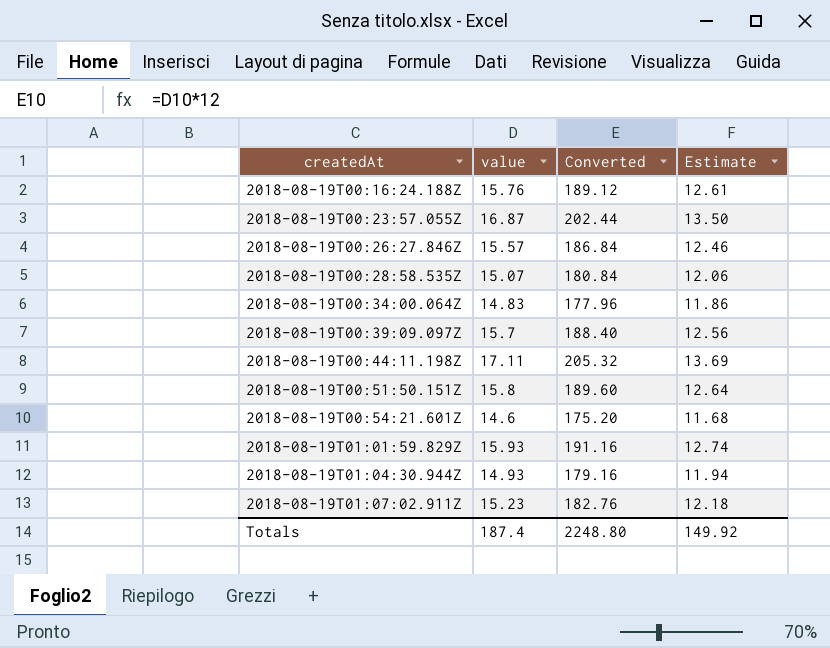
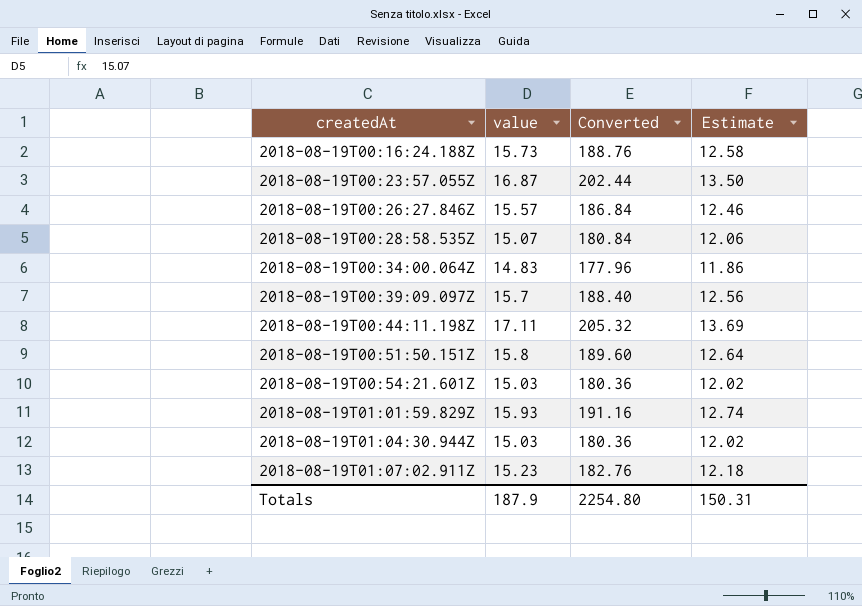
2018-08-19T00:16:24.188Z | value: 15.76 -> 15.73
2018-08-19T00:16:24.188Z | Converted: 189.12 -> 188.76
2018-08-19T00:16:24.188Z | Estimate: 12.61 -> 12.58
2018-08-19T00:54:21.601Z | value: 14.6 -> 15.03
2018-08-19T00:54:21.601Z | Converted: 175.20 -> 180.36
2018-08-19T00:54:21.601Z | Estimate: 11.68 -> 12.02
2018-08-19T01:04:30.944Z | value: 14.93 -> 15.03
2018-08-19T01:04:30.944Z | Converted: 179.16 -> 180.36
2018-08-19T01:04:30.944Z | Estimate: 11.94 -> 12.02
Totals | value: 187.4 -> 187.9
Totals | Converted: 2248.80 -> 2254.80
Totals | Estimate: 149.92 -> 150.31

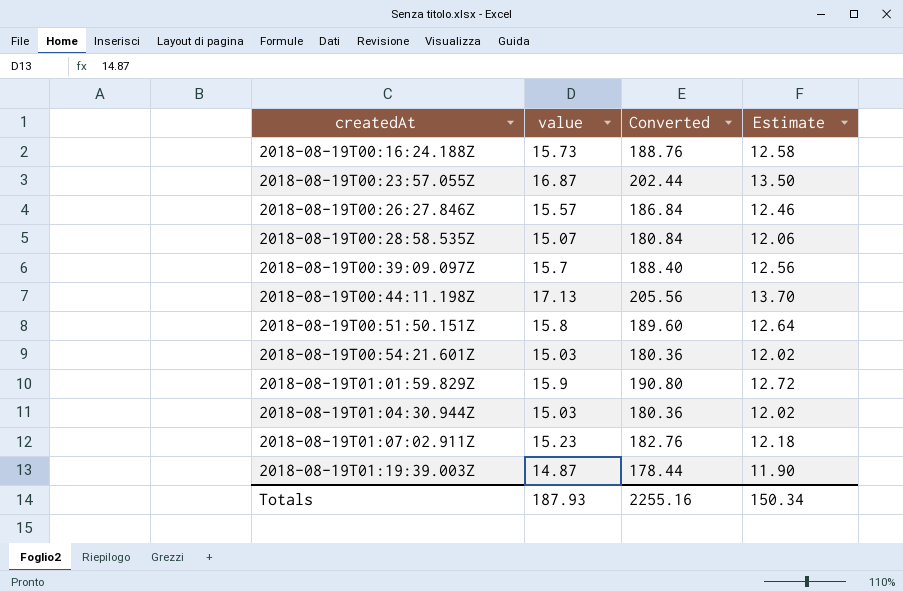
row 2018-08-19T00:34:00.064Z: 14.83 | 177.96 | 11.86 -> none
2018-08-19T00:44:11.198Z | value: 17.11 -> 17.13
2018-08-19T00:44:11.198Z | Converted: 205.32 -> 205.56
2018-08-19T00:44:11.198Z | Estimate: 13.69 -> 13.70
2018-08-19T01:01:59.829Z | value: 15.93 -> 15.9
2018-08-19T01:01:59.829Z | Converted: 191.16 -> 190.80
2018-08-19T01:01:59.829Z | Estimate: 12.74 -> 12.72
row 2018-08-19T01:19:39.003Z: none -> 14.87 | 178.44 | 11.90
Totals | value: 187.9 -> 187.93
Totals | Converted: 2254.80 -> 2255.16
Totals | Estimate: 150.31 -> 150.34

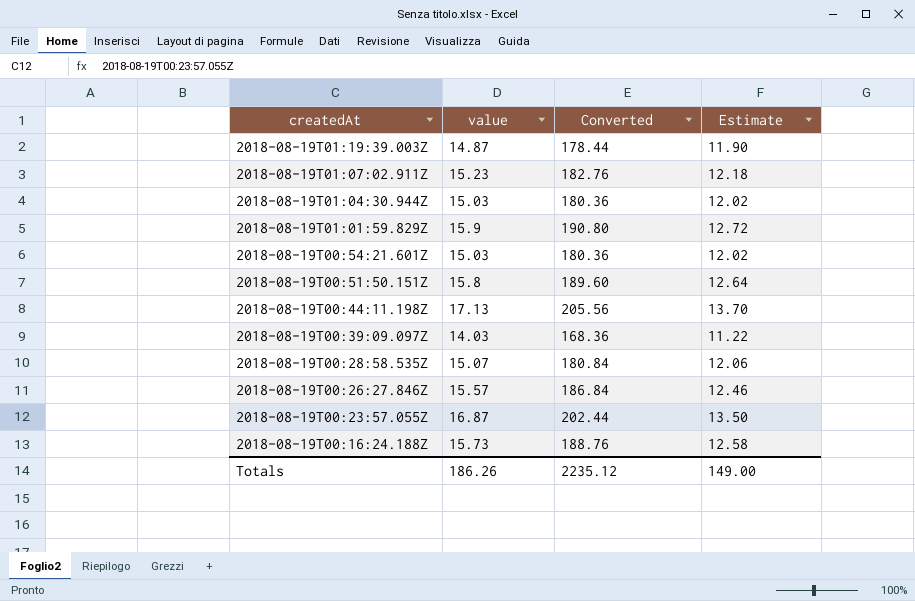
row order: createdAt ascending -> createdAt descending
2018-08-19T00:39:09.097Z | value: 15.7 -> 14.03
2018-08-19T00:39:09.097Z | Converted: 188.40 -> 168.36
2018-08-19T00:39:09.097Z | Estimate: 12.56 -> 11.22
Totals | value: 187.93 -> 186.26
Totals | Converted: 2255.16 -> 2235.12
Totals | Estimate: 150.34 -> 149.00

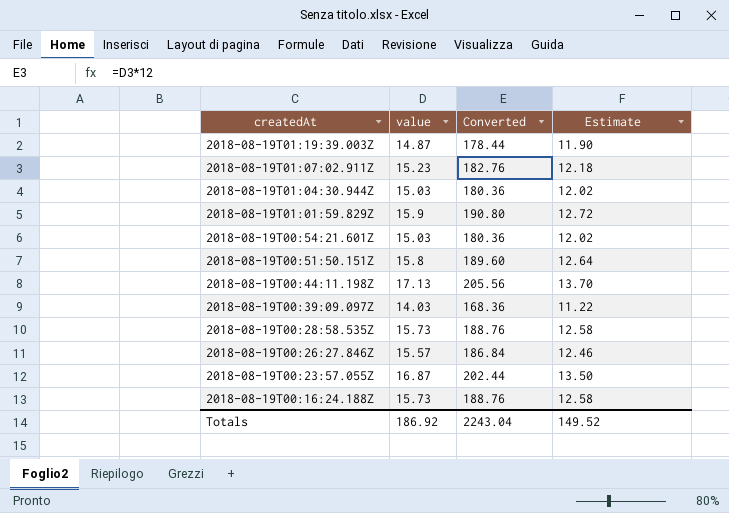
2018-08-19T00:28:58.535Z | value: 15.07 -> 15.73
2018-08-19T00:28:58.535Z | Converted: 180.84 -> 188.76
2018-08-19T00:28:58.535Z | Estimate: 12.06 -> 12.58
Totals | value: 186.26 -> 186.92
Totals | Converted: 2235.12 -> 2243.04
Totals | Estimate: 149.00 -> 149.52

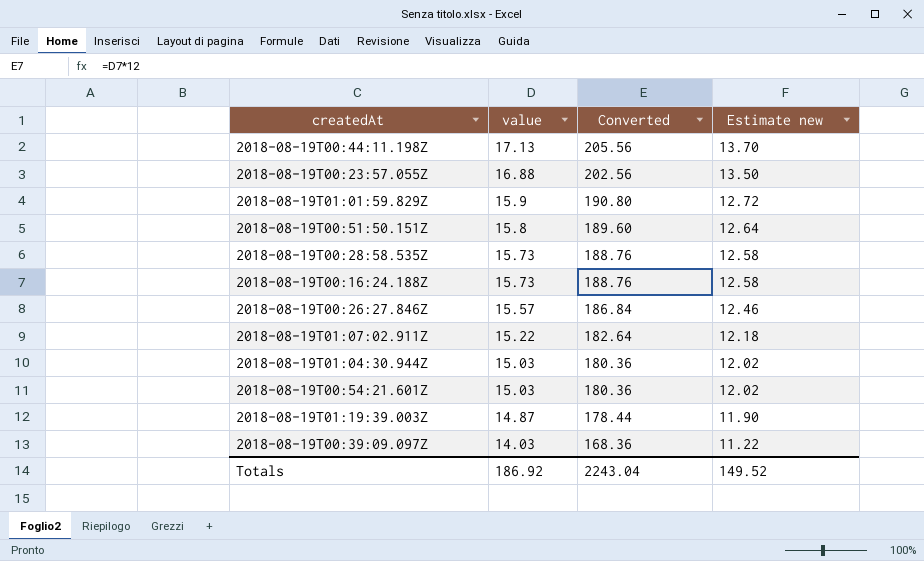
row order: createdAt descending -> value descending
column name: Estimate -> Estimate new
2018-08-19T00:23:57.055Z | value: 16.87 -> 16.88
2018-08-19T00:23:57.055Z | Converted: 202.44 -> 202.56
2018-08-19T01:07:02.911Z | value: 15.23 -> 15.22
2018-08-19T01:07:02.911Z | Converted: 182.76 -> 182.64

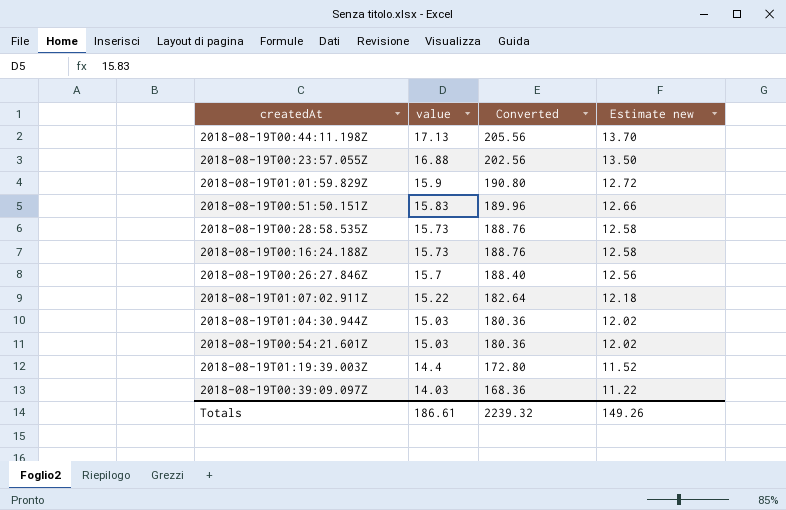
2018-08-19T00:51:50.151Z | value: 15.8 -> 15.83
2018-08-19T00:51:50.151Z | Converted: 189.60 -> 189.96
2018-08-19T00:51:50.151Z | Estimate new: 12.64 -> 12.66
2018-08-19T00:26:27.846Z | value: 15.57 -> 15.7
2018-08-19T00:26:27.846Z | Converted: 186.84 -> 188.40
2018-08-19T00:26:27.846Z | Estimate new: 12.46 -> 12.56
2018-08-19T01:19:39.003Z | value: 14.87 -> 14.4
2018-08-19T01:19:39.003Z | Converted: 178.44 -> 172.80
2018-08-19T01:19:39.003Z | Estimate new: 11.90 -> 11.52
Totals | value: 186.92 -> 186.61
Totals | Converted: 2243.04 -> 2239.32
Totals | Estimate new: 149.52 -> 149.26

